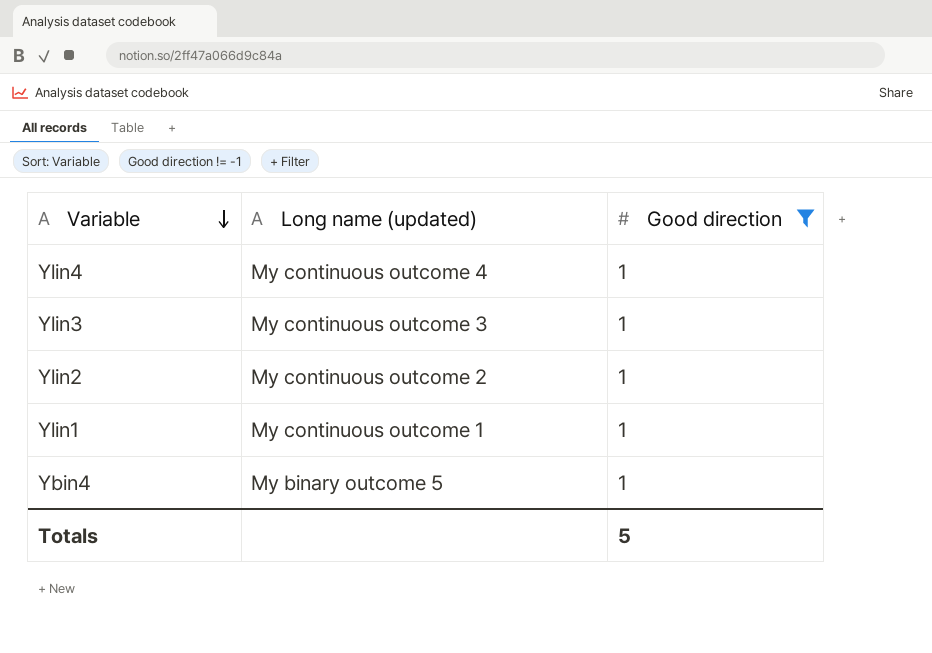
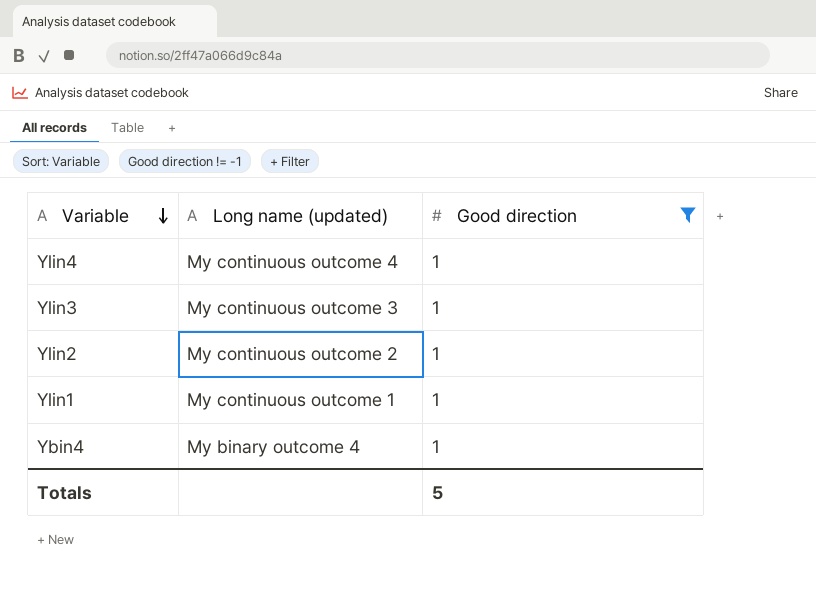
Ybin4 | Long name (updated): My binary outcome 5 -> My binary outcome 4

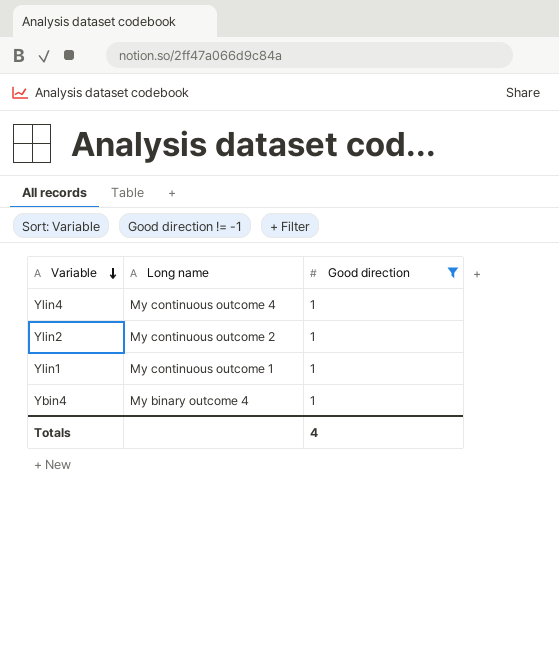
column name: Long name (updated) -> Long name
row Ylin3: My continuous outcome 3 | 1 -> none
Totals | Good direction: 5 -> 4

